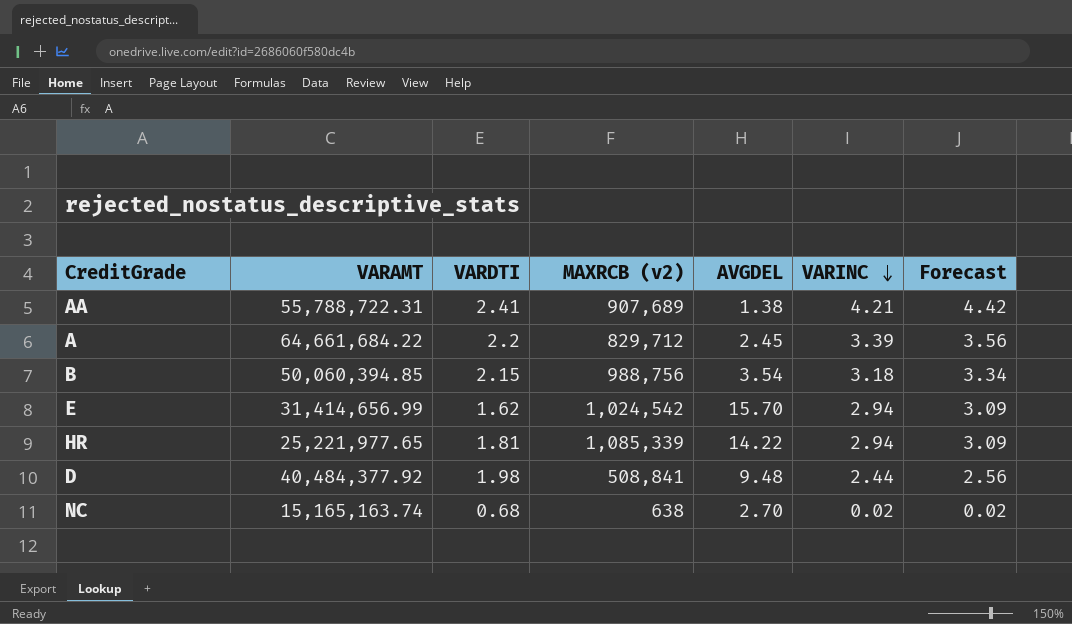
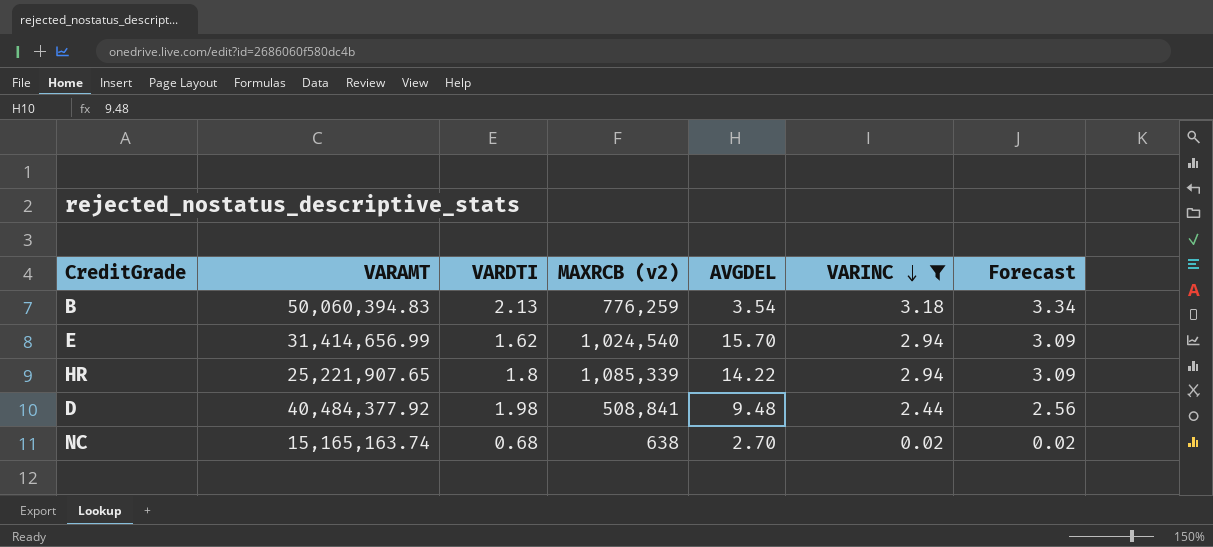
filter: none -> VARINC <= 3.18
B | VARAMT: 50,060,394.85 -> 50,060,394.83
B | VARDTI: 2.15 -> 2.13
B | MAXRCB (v2): 988,756 -> 776,259
E | MAXRCB (v2): 1,024,542 -> 1,024,540
HR | VARAMT: 25,221,977.65 -> 25,221,907.65
HR | VARDTI: 1.81 -> 1.8

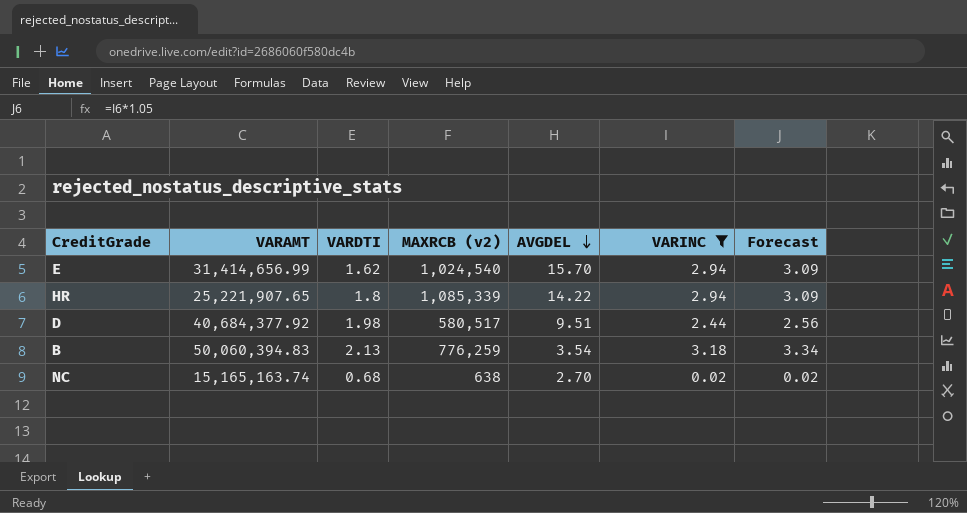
row order: VARINC descending -> AVGDEL descending
D | VARAMT: 40,484,377.92 -> 40,684,377.92
D | MAXRCB (v2): 508,841 -> 580,517
D | AVGDEL: 9.48 -> 9.51

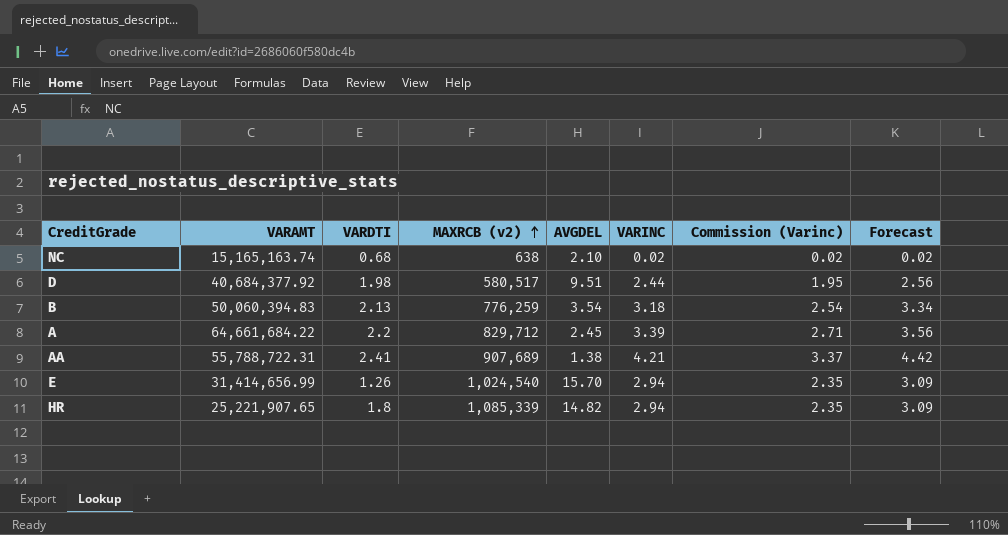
filter: VARINC <= 3.18 -> none
row order: AVGDEL descending -> MAXRCB (v2) ascending
column Commission (Varinc) | formula: none -> [VARINC] * 0.8
NC | AVGDEL: 2.70 -> 2.10
E | VARDTI: 1.62 -> 1.26
HR | AVGDEL: 14.22 -> 14.82

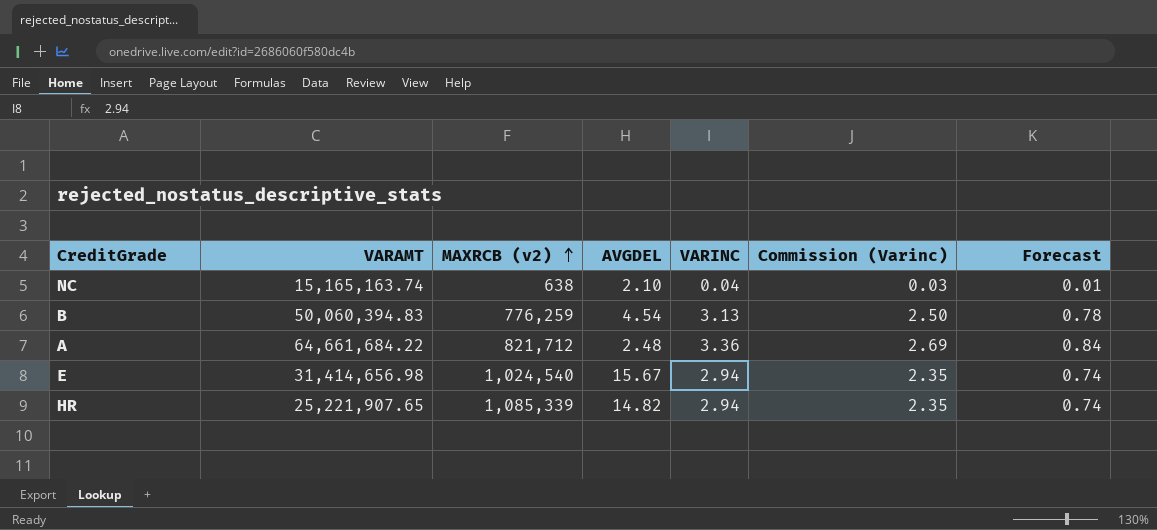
column VARDTI | position: 3 -> none
column Forecast | formula: [VARINC] * 1.05 -> [VARINC] * 0.25
row D: 40,684,377.92 | 1.98 | 580,517 | 9.51 | 2.44 | 1.95 | 2.56 -> none
row AA: 55,788,722.31 | 2.41 | 907,689 | 1.38 | 4.21 | 3.37 | 4.42 -> none
NC | VARINC: 0.02 -> 0.04
NC | Commission (Varinc): 0.02 -> 0.03
B | AVGDEL: 3.54 -> 4.54
B | VARINC: 3.18 -> 3.13
B | Commission (Varinc): 2.54 -> 2.50
A | MAXRCB (v2): 829,712 -> 821,712
A | AVGDEL: 2.45 -> 2.48
A | VARINC: 3.39 -> 3.36
A | Commission (Varinc): 2.71 -> 2.69
E | VARAMT: 31,414,656.99 -> 31,414,656.98
E | AVGDEL: 15.70 -> 15.67

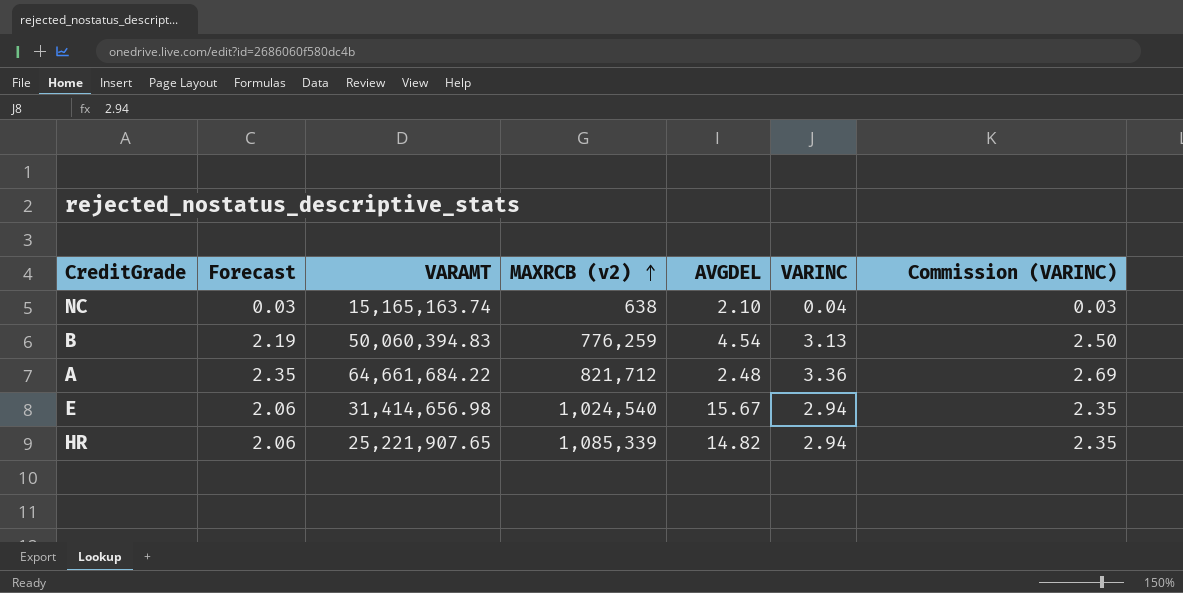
column Forecast | formula: [VARINC] * 0.25 -> [VARINC] * 0.7
column Forecast | position: 7 -> 2
column name: Commission (Varinc) -> Commission (VARINC)

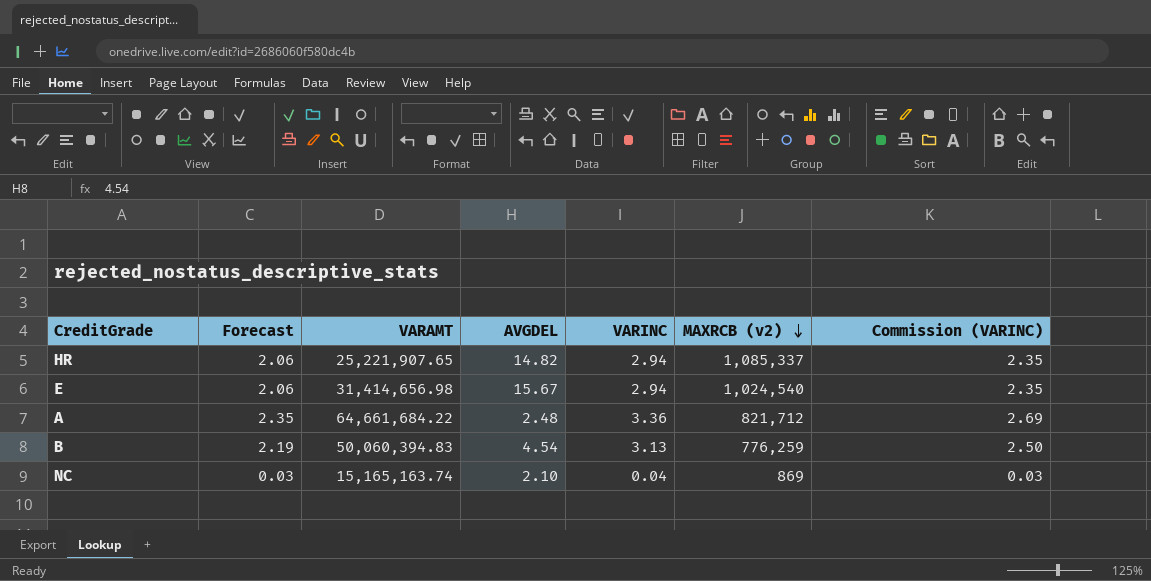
row order: MAXRCB (v2) ascending -> MAXRCB (v2) descending
column MAXRCB (v2) | position: 4 -> 6
HR | MAXRCB (v2): 1,085,339 -> 1,085,337
NC | MAXRCB (v2): 638 -> 869

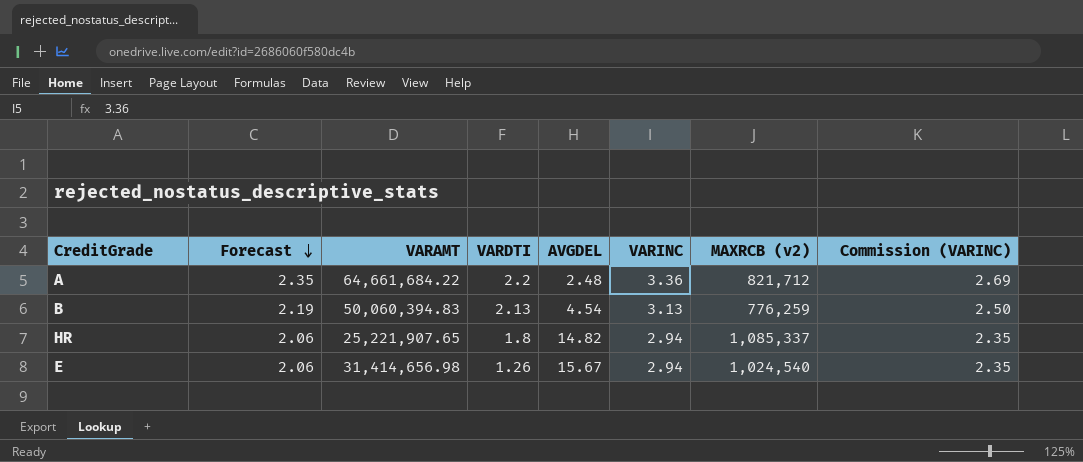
row order: MAXRCB (v2) descending -> Forecast descending
column VARDTI | position: none -> 4
row NC: 0.03 | 15,165,163.74 | 2.10 | 0.04 | 869 | 0.03 -> none

